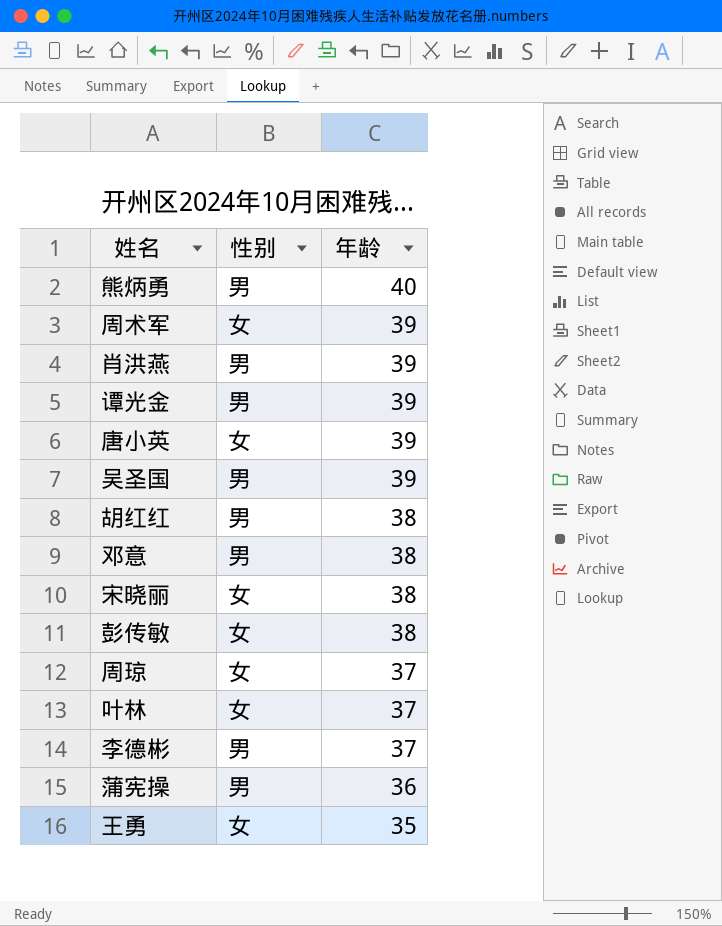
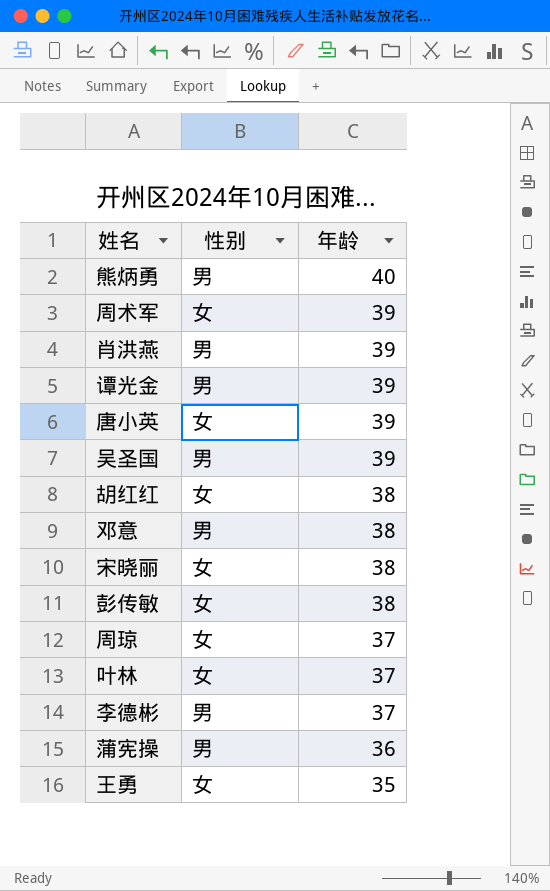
胡红红 | 性别: 男 -> 女

